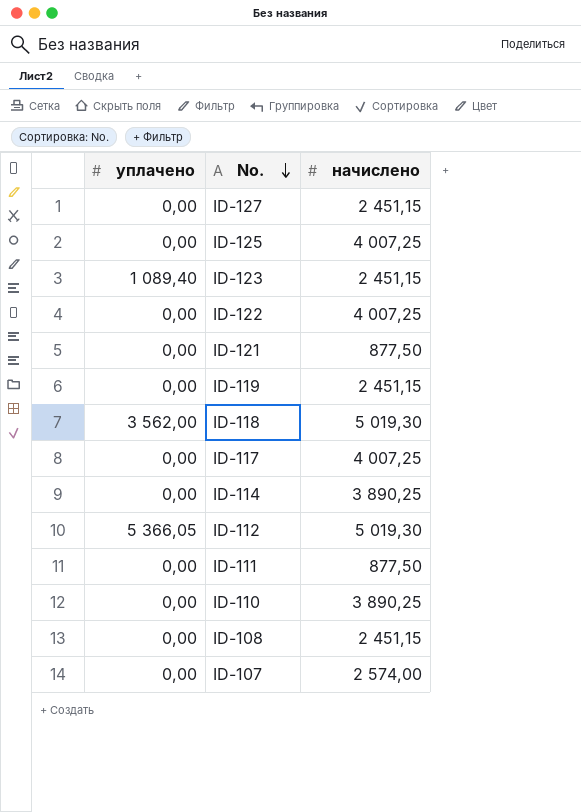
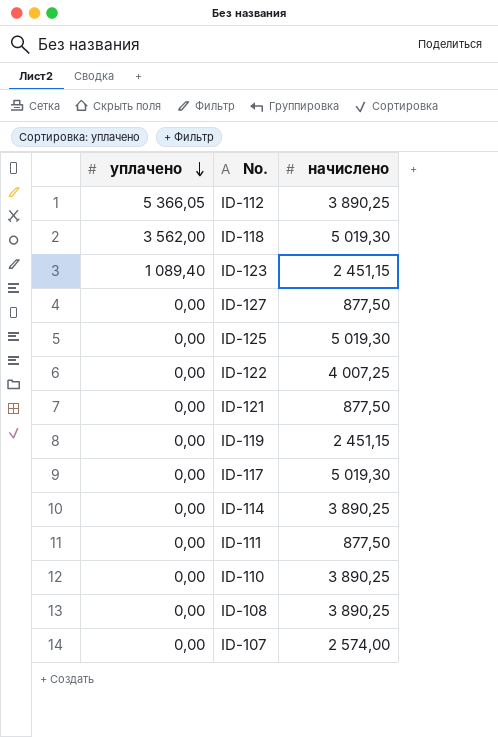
row order: No. descending -> уплачено descending
ID-112 | начислено: 5 019,30 -> 3 890,25
ID-127 | начислено: 2 451,15 -> 877,50
ID-125 | начислено: 4 007,25 -> 5 019,30
ID-117 | начислено: 4 007,25 -> 5 019,30
ID-108 | начислено: 2 451,15 -> 3 890,25

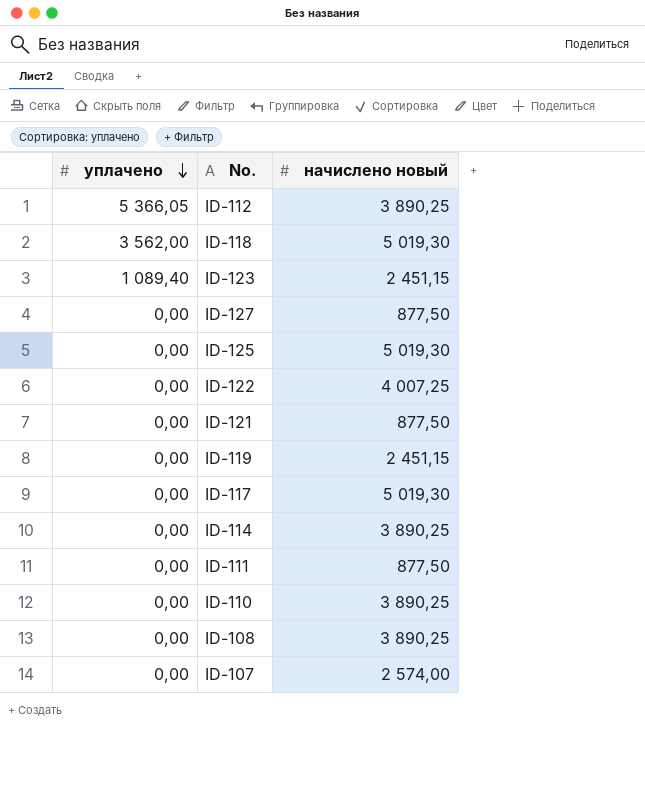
column name: начислено -> начислено новый

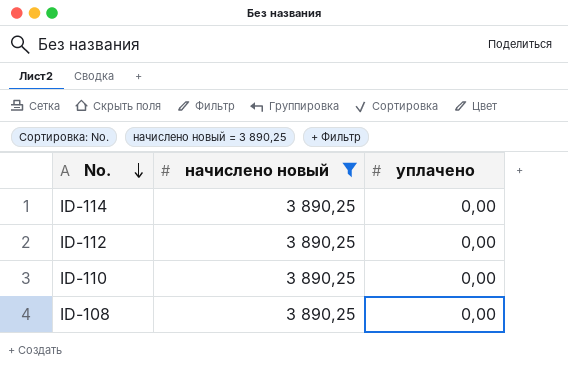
filter: none -> начислено новый = 3 890,25
row order: уплачено descending -> No. descending
column уплачено | position: 1 -> 3
ID-112 | уплачено: 5 366,05 -> 0,00

